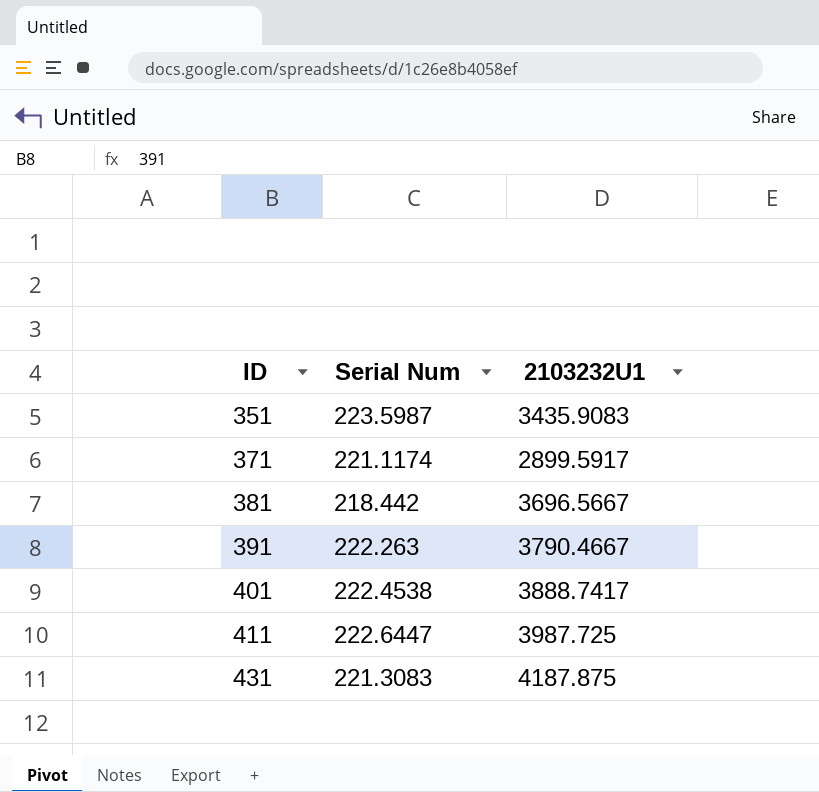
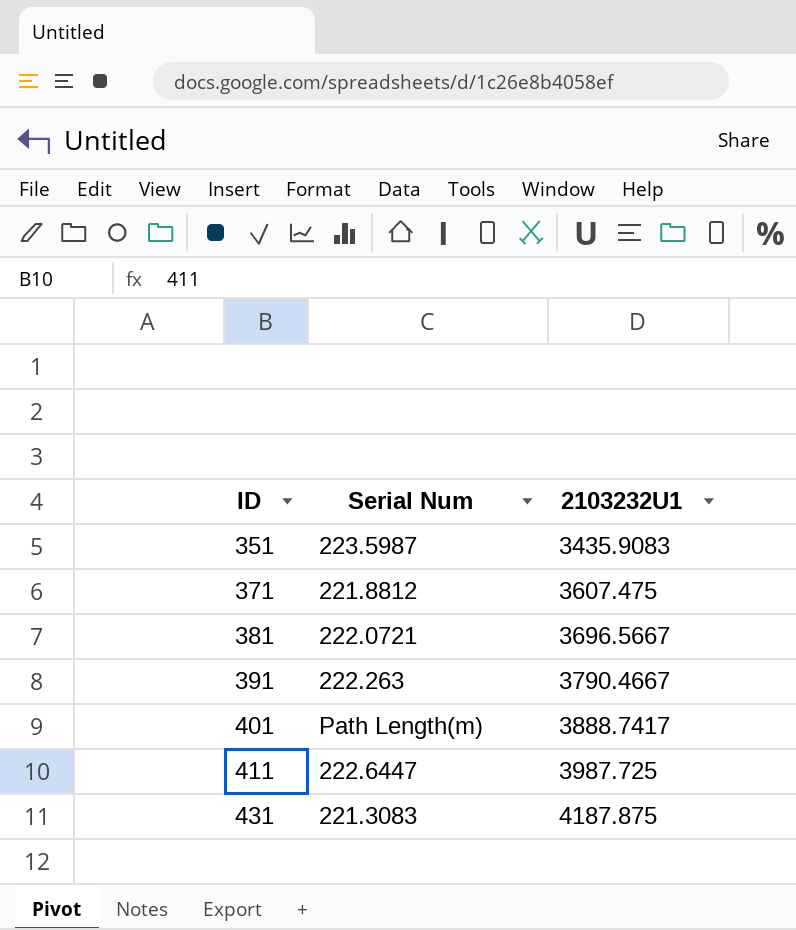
371 | Serial Num: 221.1174 -> 221.8812
371 | 2103232U1: 2899.5917 -> 3607.475
381 | Serial Num: 218.442 -> 222.0721
401 | Serial Num: 222.4538 -> Path Length(m)

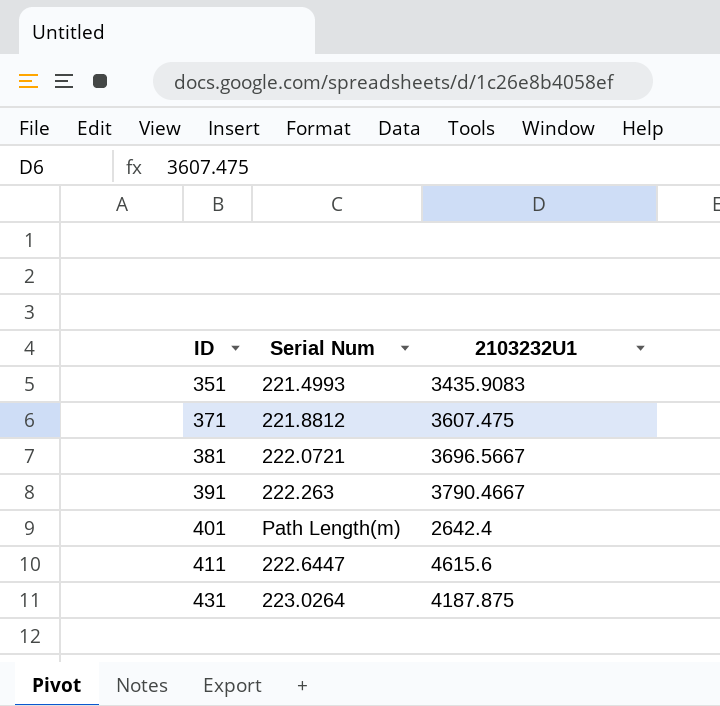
351 | Serial Num: 223.5987 -> 221.4993
401 | 2103232U1: 3888.7417 -> 2642.4
411 | 2103232U1: 3987.725 -> 4615.6
431 | Serial Num: 221.3083 -> 223.0264

